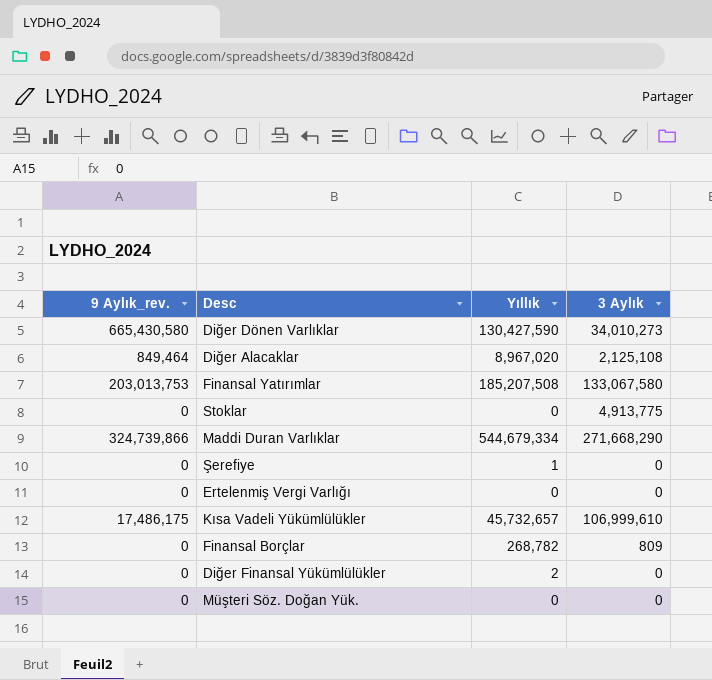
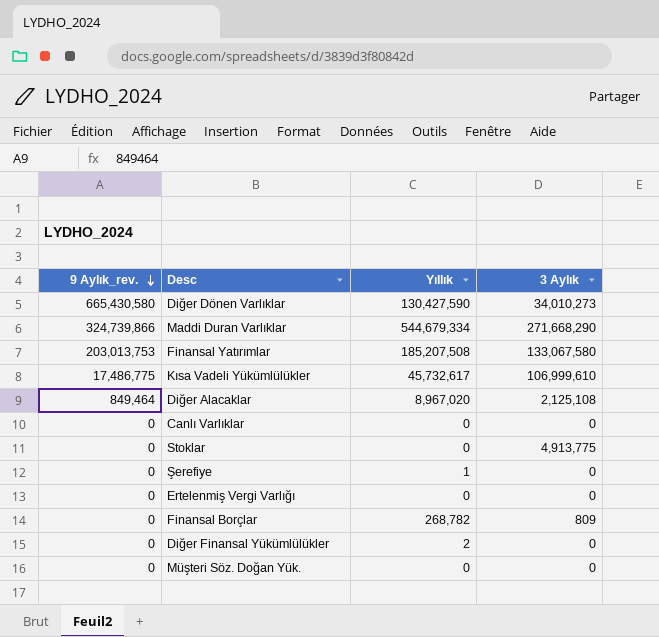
row order: none -> 9 Aylık_rev. descending
Kısa Vadeli Yükümlülükler | 9 Aylık_rev.: 17,486,175 -> 17,486,775
Kısa Vadeli Yükümlülükler | Yıllık: 45,732,657 -> 45,732,617
row Canlı Varlıklar: none -> 0 | 0 | 0

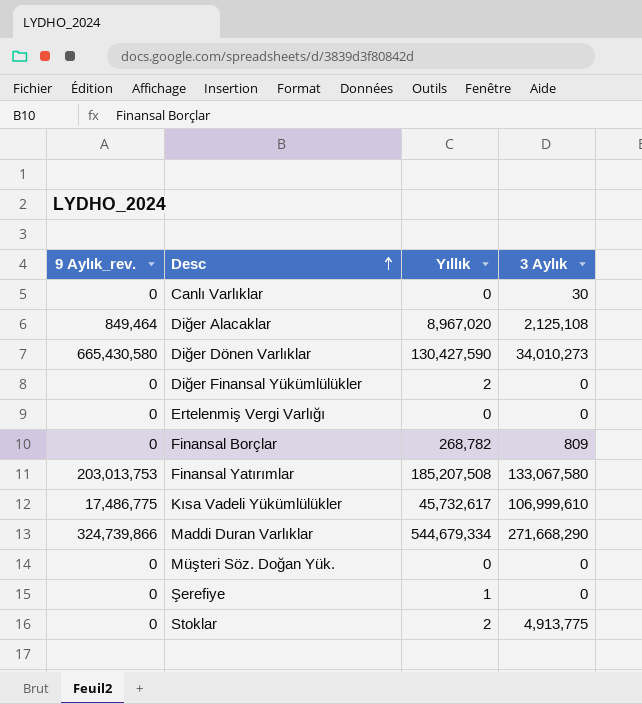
row order: 9 Aylık_rev. descending -> Desc ascending
Canlı Varlıklar | 3 Aylık: 0 -> 30
Stoklar | Yıllık: 0 -> 2

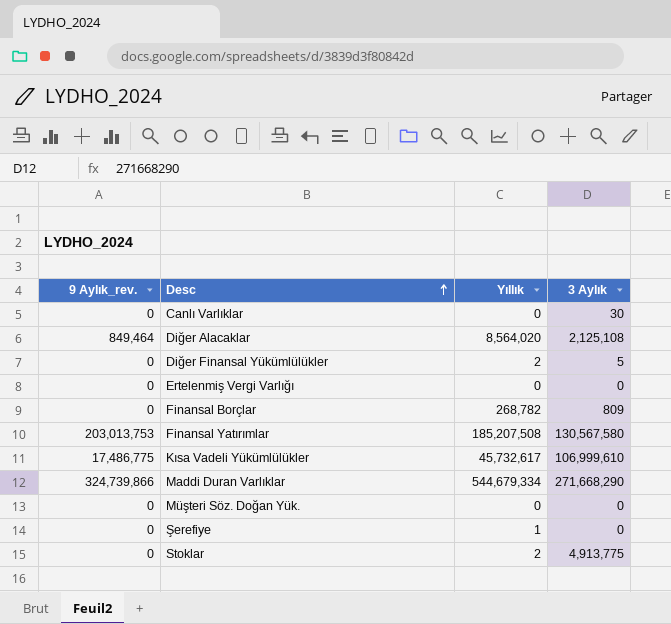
row Diğer Dönen Varlıklar: 665,430,580 | 130,427,590 | 34,010,273 -> none
Diğer Alacaklar | Yıllık: 8,967,020 -> 8,564,020
Diğer Finansal Yükümlülükler | 3 Aylık: 0 -> 5
Finansal Yatırımlar | 3 Aylık: 133,067,580 -> 130,567,580

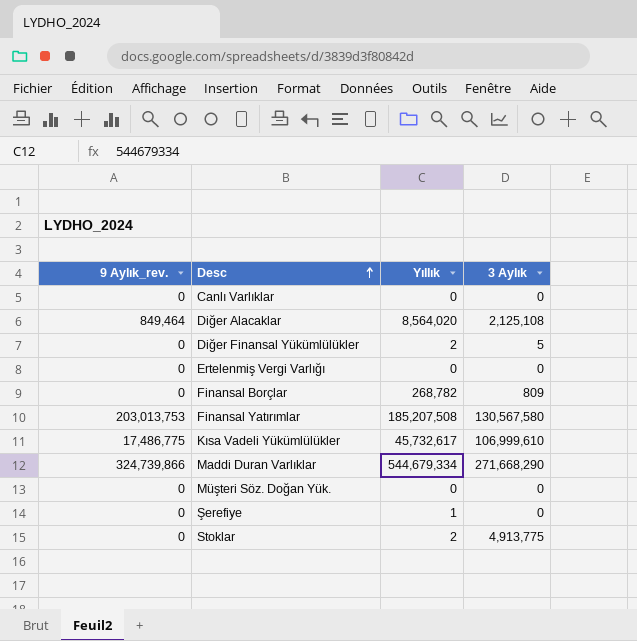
Canlı Varlıklar | 3 Aylık: 30 -> 0

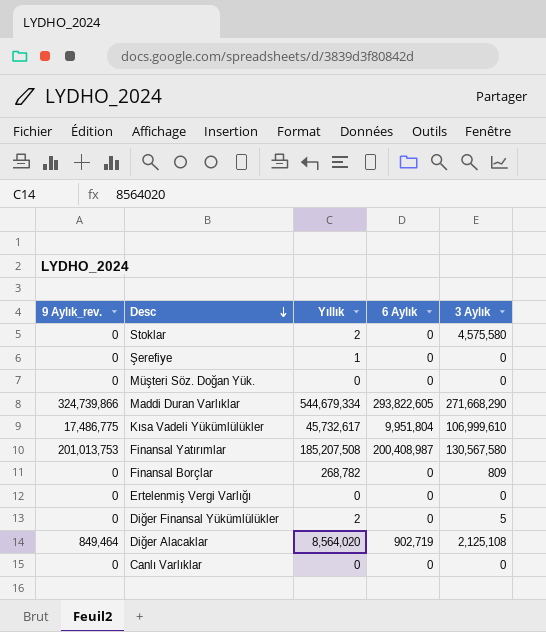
row order: Desc ascending -> Desc descending
column 6 Aylık | position: none -> 4
Stoklar | 3 Aylık: 4,913,775 -> 4,575,580
Finansal Yatırımlar | 9 Aylık_rev.: 203,013,753 -> 201,013,753

